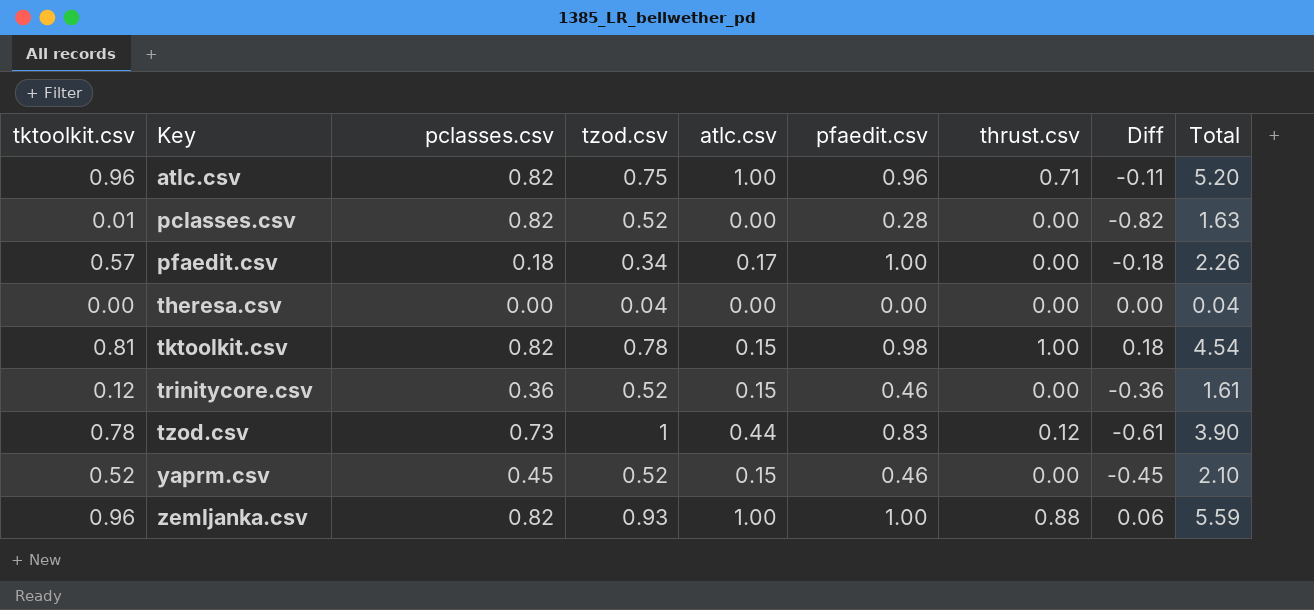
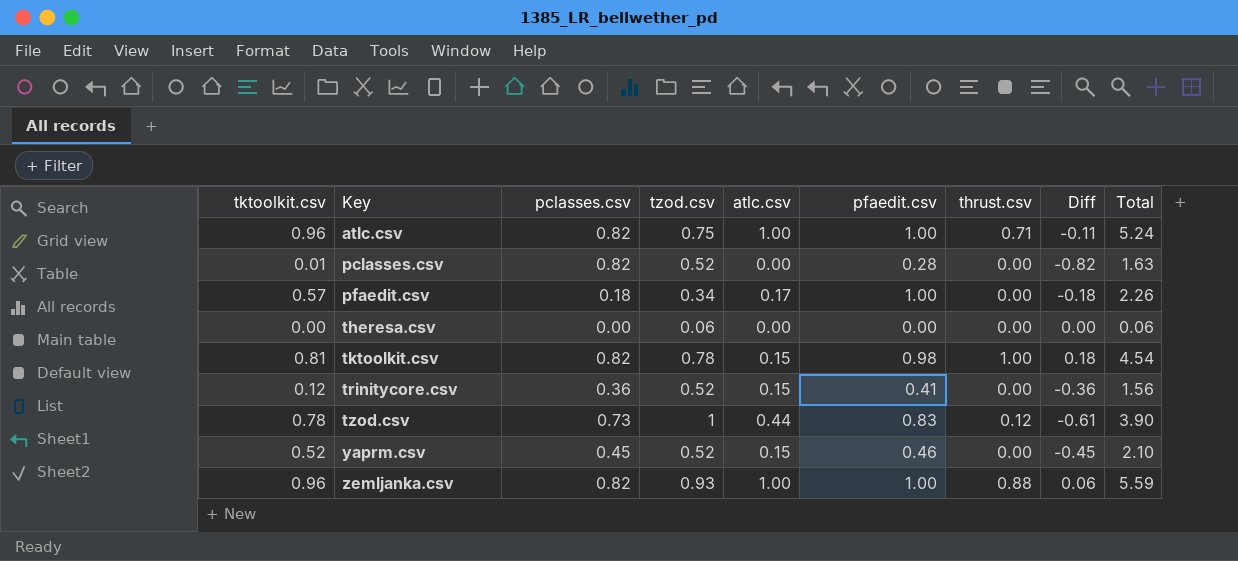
atlc.csv | pfaedit.csv: 0.96 -> 1.00
atlc.csv | Total: 5.20 -> 5.24
theresa.csv | tzod.csv: 0.04 -> 0.06
theresa.csv | Total: 0.04 -> 0.06
trinitycore.csv | pfaedit.csv: 0.46 -> 0.41
trinitycore.csv | Total: 1.61 -> 1.56

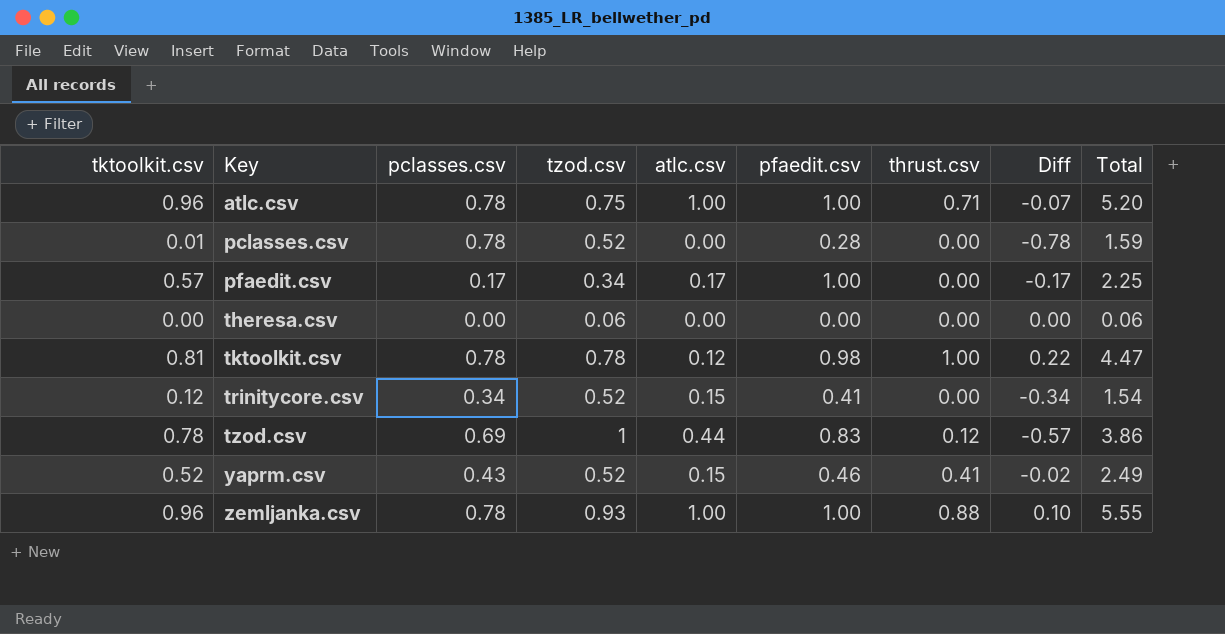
atlc.csv | pclasses.csv: 0.82 -> 0.78
atlc.csv | Diff: -0.11 -> -0.07
atlc.csv | Total: 5.24 -> 5.20
pclasses.csv | pclasses.csv: 0.82 -> 0.78
pclasses.csv | Diff: -0.82 -> -0.78
pclasses.csv | Total: 1.63 -> 1.59
pfaedit.csv | pclasses.csv: 0.18 -> 0.17
pfaedit.csv | Diff: -0.18 -> -0.17
pfaedit.csv | Total: 2.26 -> 2.25
tktoolkit.csv | pclasses.csv: 0.82 -> 0.78
tktoolkit.csv | atlc.csv: 0.15 -> 0.12
tktoolkit.csv | Diff: 0.18 -> 0.22
tktoolkit.csv | Total: 4.54 -> 4.47
trinitycore.csv | pclasses.csv: 0.36 -> 0.34
trinitycore.csv | Diff: -0.36 -> -0.34
trinitycore.csv | Total: 1.56 -> 1.54
tzod.csv | pclasses.csv: 0.73 -> 0.69
tzod.csv | Diff: -0.61 -> -0.57
tzod.csv | Total: 3.90 -> 3.86
yaprm.csv | pclasses.csv: 0.45 -> 0.43
yaprm.csv | thrust.csv: 0.00 -> 0.41
yaprm.csv | Diff: -0.45 -> -0.02
yaprm.csv | Total: 2.10 -> 2.49
zemljanka.csv | pclasses.csv: 0.82 -> 0.78
zemljanka.csv | Diff: 0.06 -> 0.10
zemljanka.csv | Total: 5.59 -> 5.55

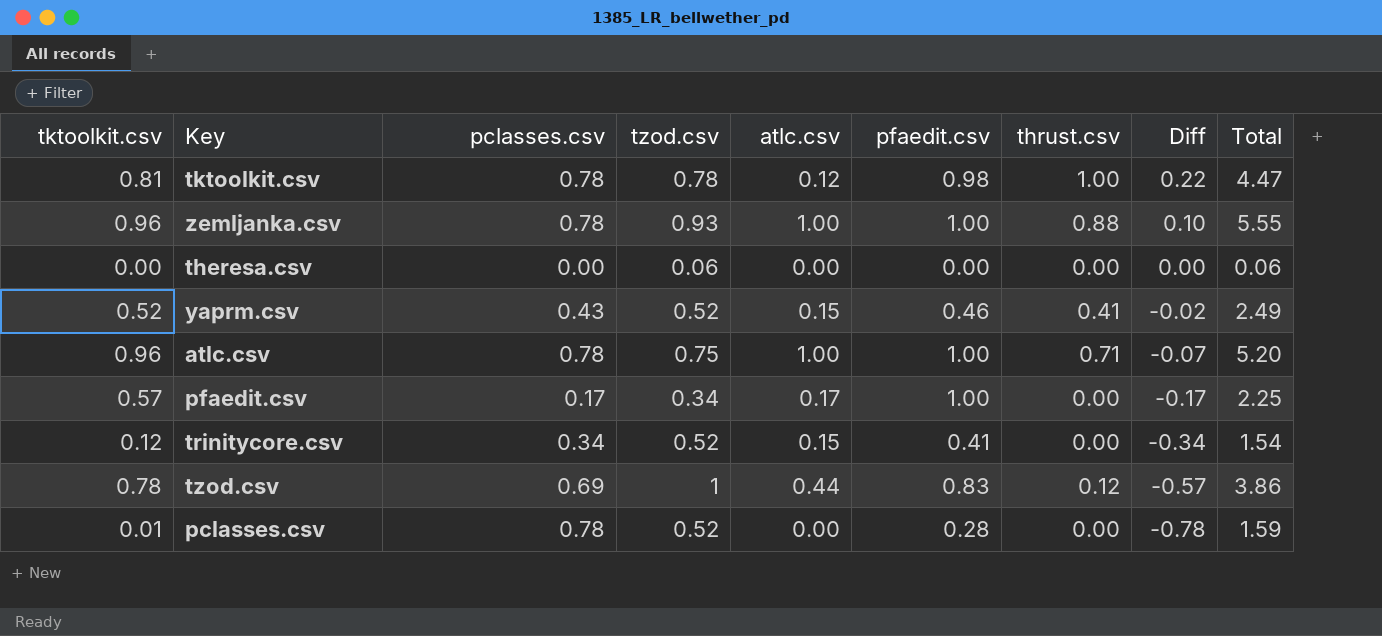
row order: Key ascending -> Diff descending

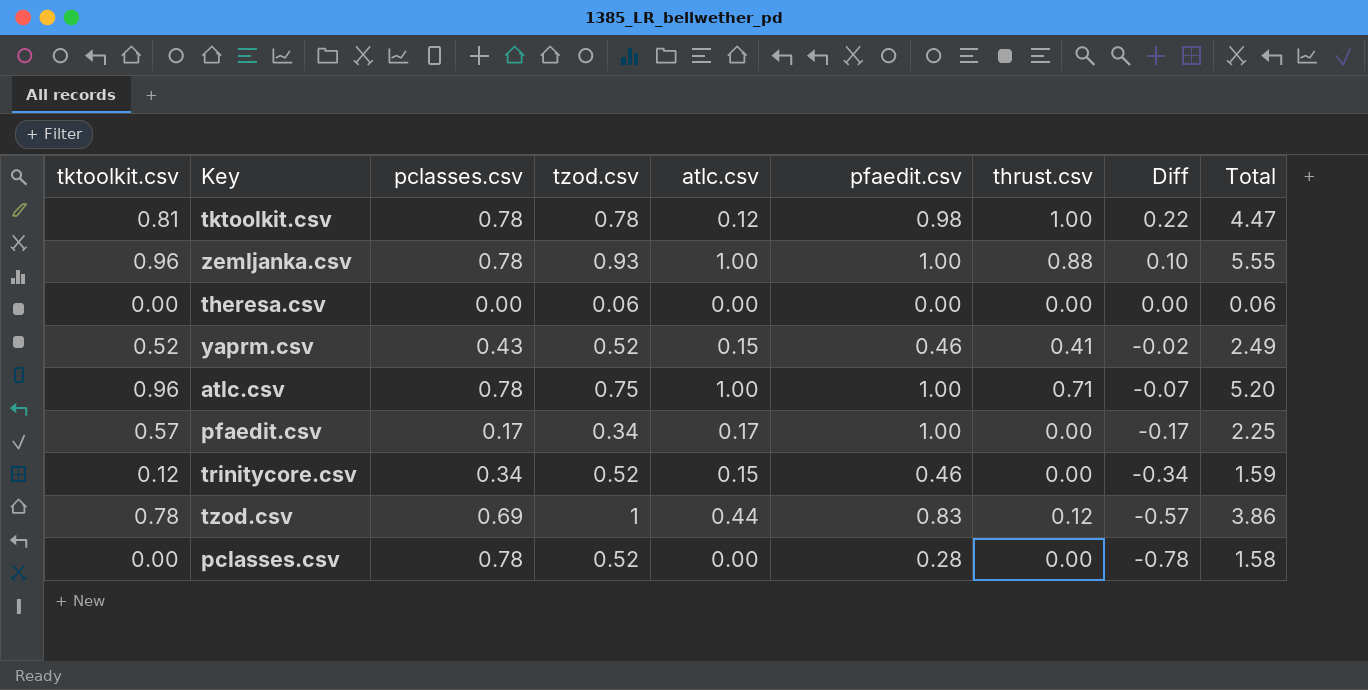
trinitycore.csv | pfaedit.csv: 0.41 -> 0.46
trinitycore.csv | Total: 1.54 -> 1.59
pclasses.csv | tktoolkit.csv: 0.01 -> 0.00
pclasses.csv | Total: 1.59 -> 1.58

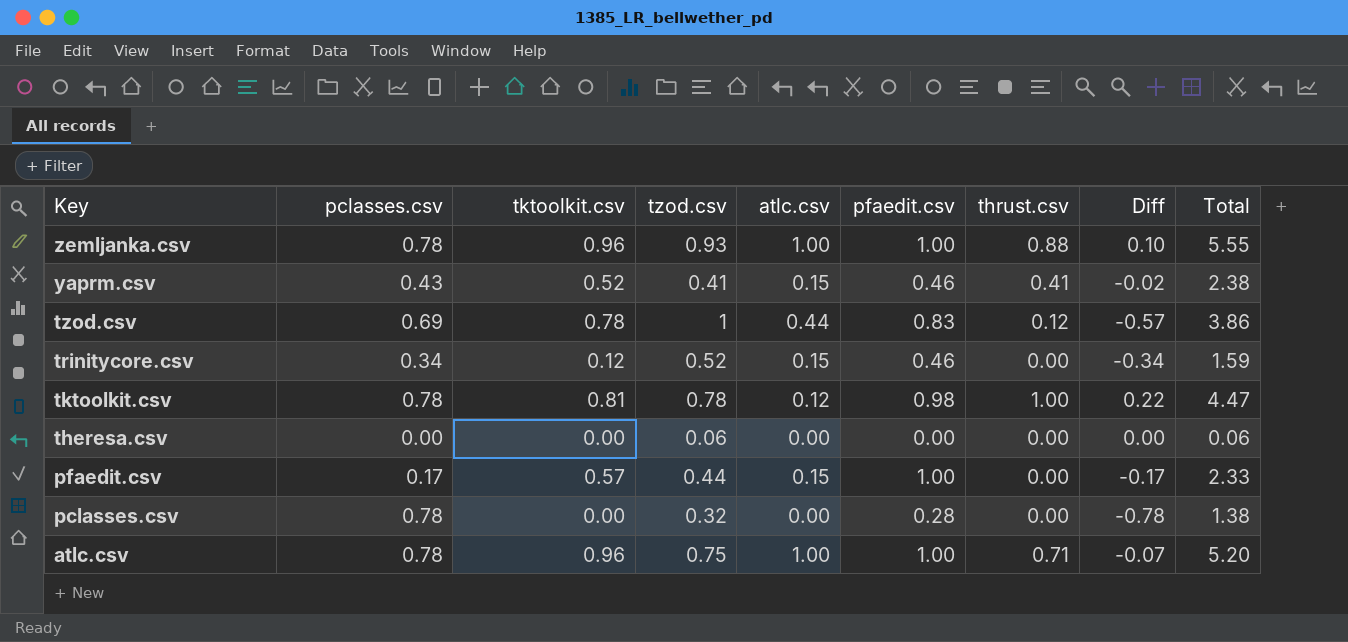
row order: Diff descending -> Key descending
column tktoolkit.csv | position: 1 -> 3
yaprm.csv | tzod.csv: 0.52 -> 0.41
yaprm.csv | Total: 2.49 -> 2.38
pfaedit.csv | tzod.csv: 0.34 -> 0.44
pfaedit.csv | atlc.csv: 0.17 -> 0.15
pfaedit.csv | Total: 2.25 -> 2.33
pclasses.csv | tzod.csv: 0.52 -> 0.32
pclasses.csv | Total: 1.58 -> 1.38

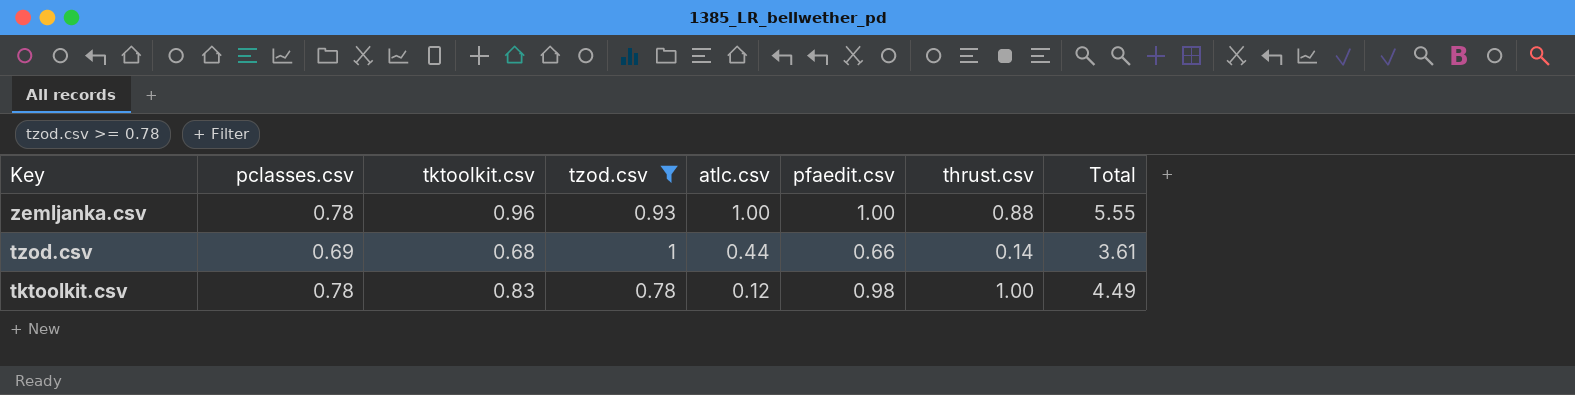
filter: none -> tzod.csv >= 0.78
column Diff | formula: [thrust.csv] - [pclasses.csv] -> none
tzod.csv | tktoolkit.csv: 0.78 -> 0.68
tzod.csv | pfaedit.csv: 0.83 -> 0.66
tzod.csv | thrust.csv: 0.12 -> 0.14
tzod.csv | Total: 3.86 -> 3.61
tktoolkit.csv | tktoolkit.csv: 0.81 -> 0.83
tktoolkit.csv | Total: 4.47 -> 4.49

